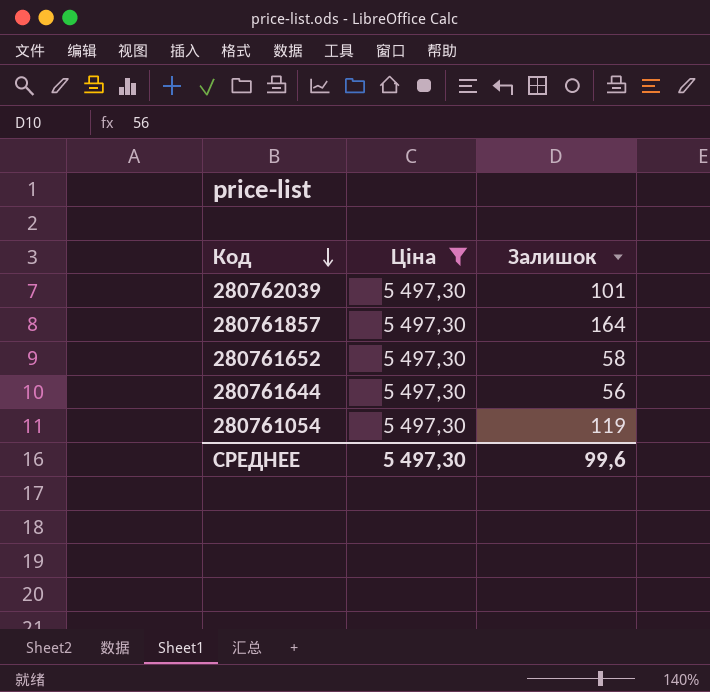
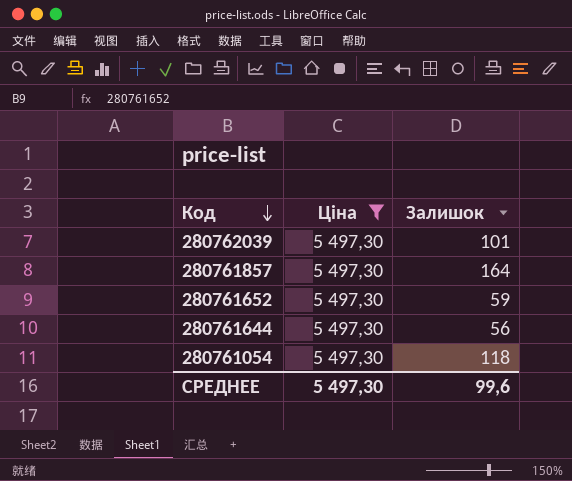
280761652 | Залишок: 58 -> 59
280761054 | Залишок: 119 -> 118

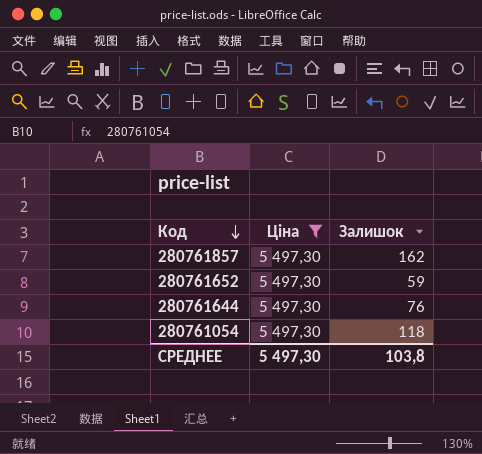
row 280762039: 5 497,30 | 101 -> none
280761857 | Залишок: 164 -> 162
280761644 | Залишок: 56 -> 76
СРЕДНЕЕ | Залишок: 99,6 -> 103,8

